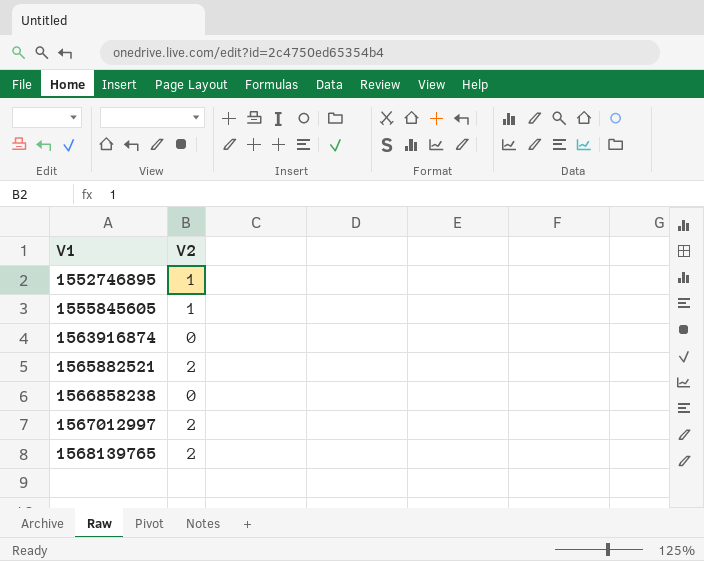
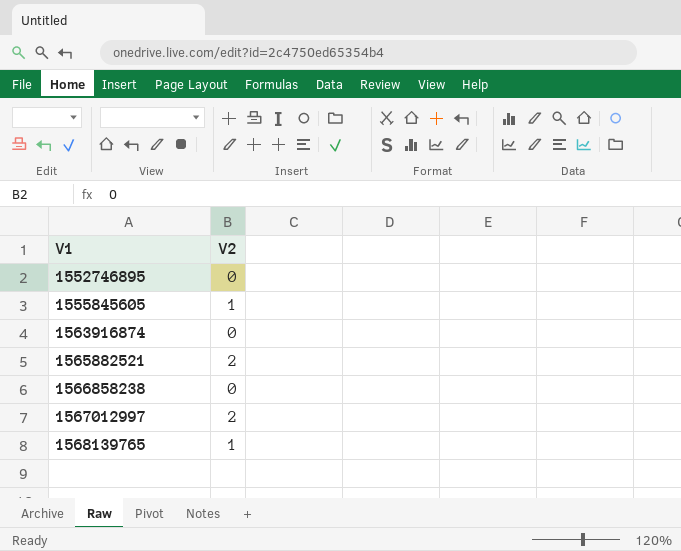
1552746895 | V2: 1 -> 0
1568139765 | V2: 2 -> 1

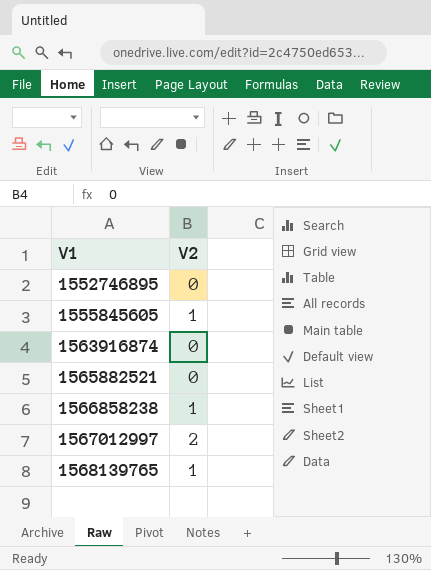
1565882521 | V2: 2 -> 0
1566858238 | V2: 0 -> 1

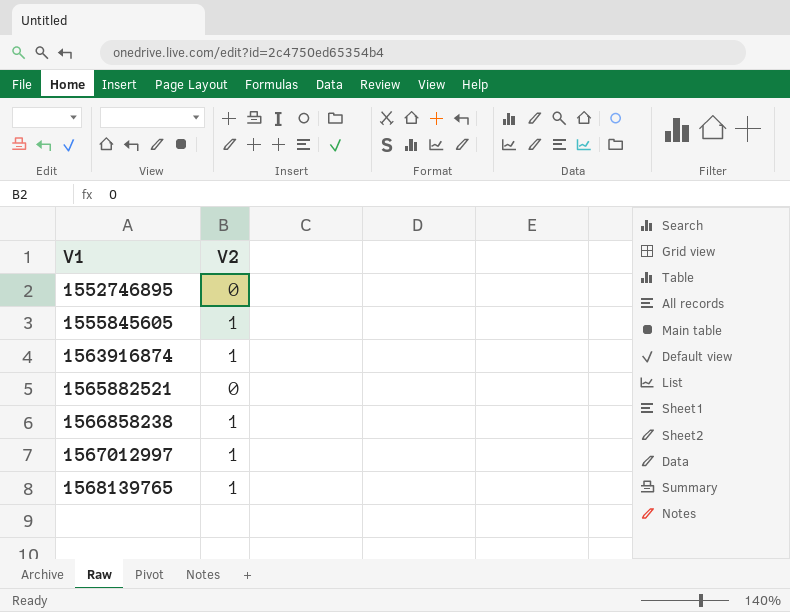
1563916874 | V2: 0 -> 1
1567012997 | V2: 2 -> 1

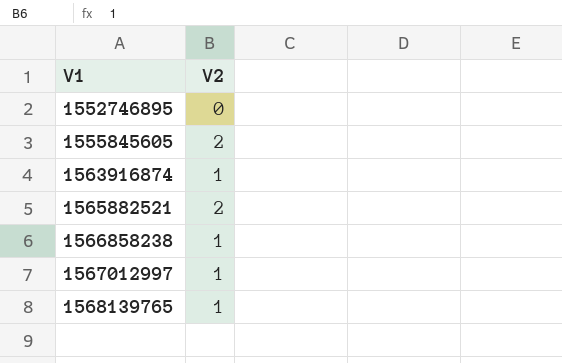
1555845605 | V2: 1 -> 2
1565882521 | V2: 0 -> 2

